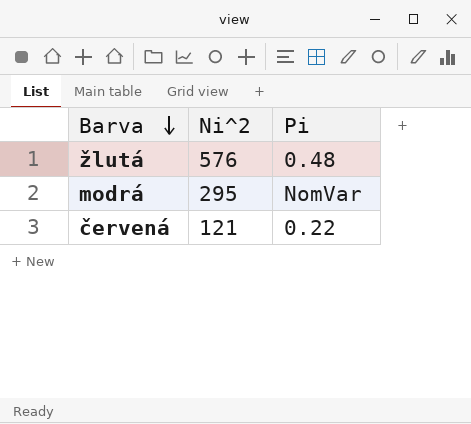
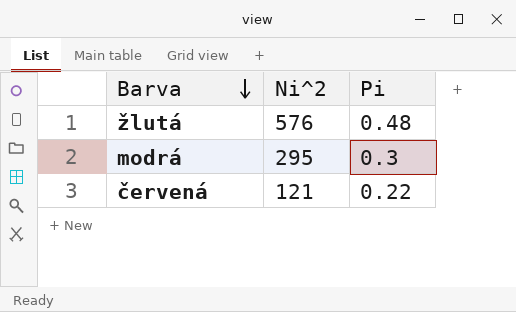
modrá | Pi: NomVar -> 0.3

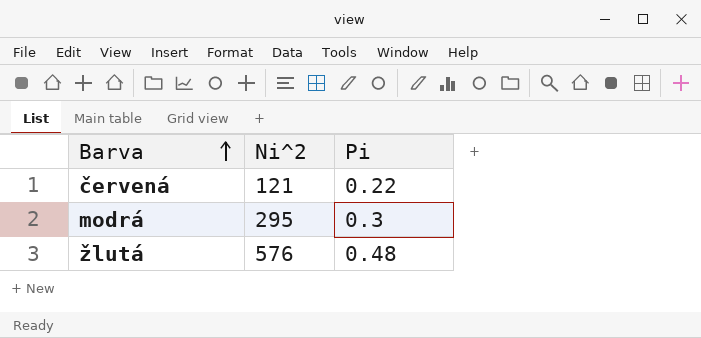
row order: Barva descending -> Barva ascending

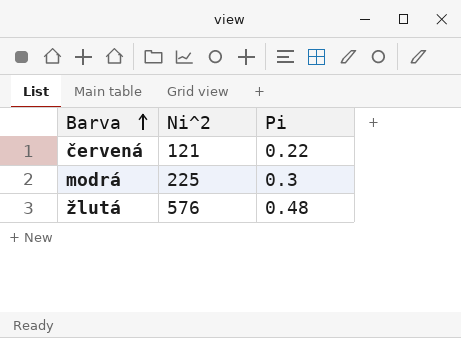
modrá | Ni^2: 295 -> 225

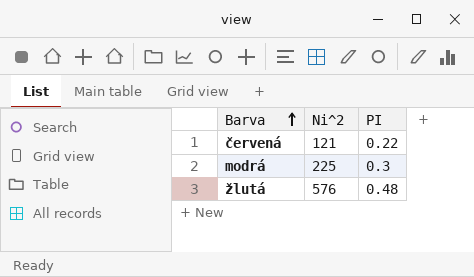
column name: Pi -> PI

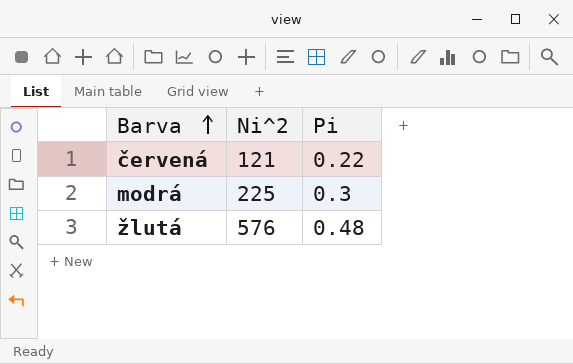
column name: PI -> Pi

